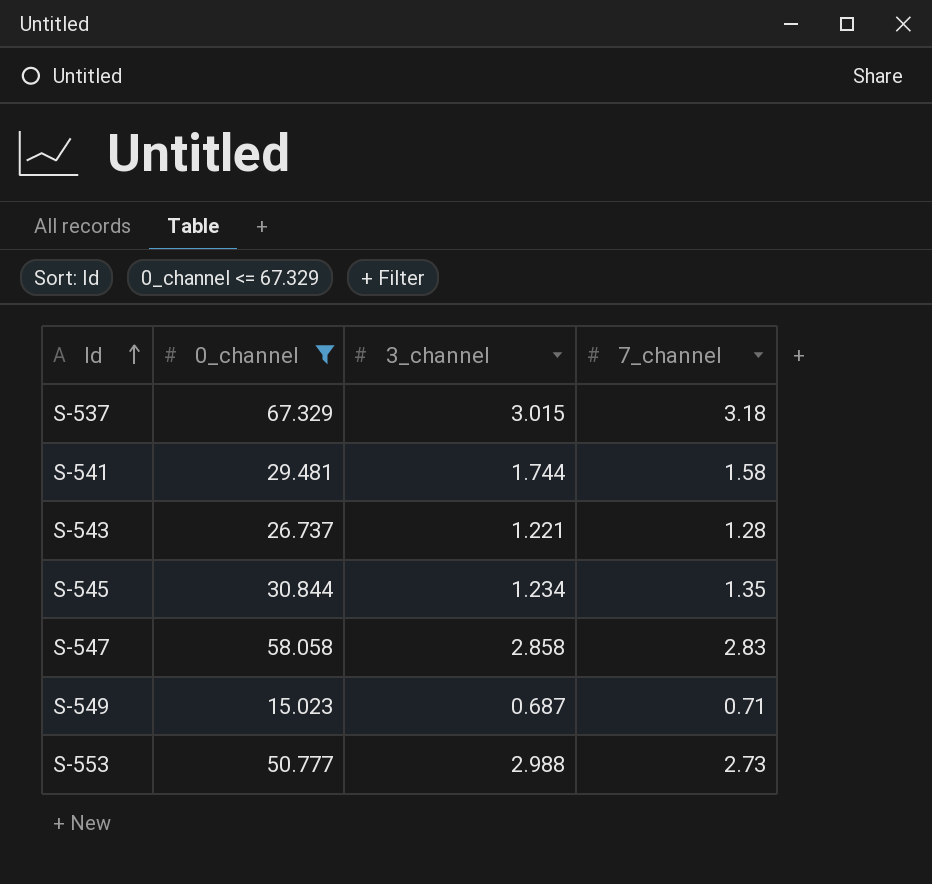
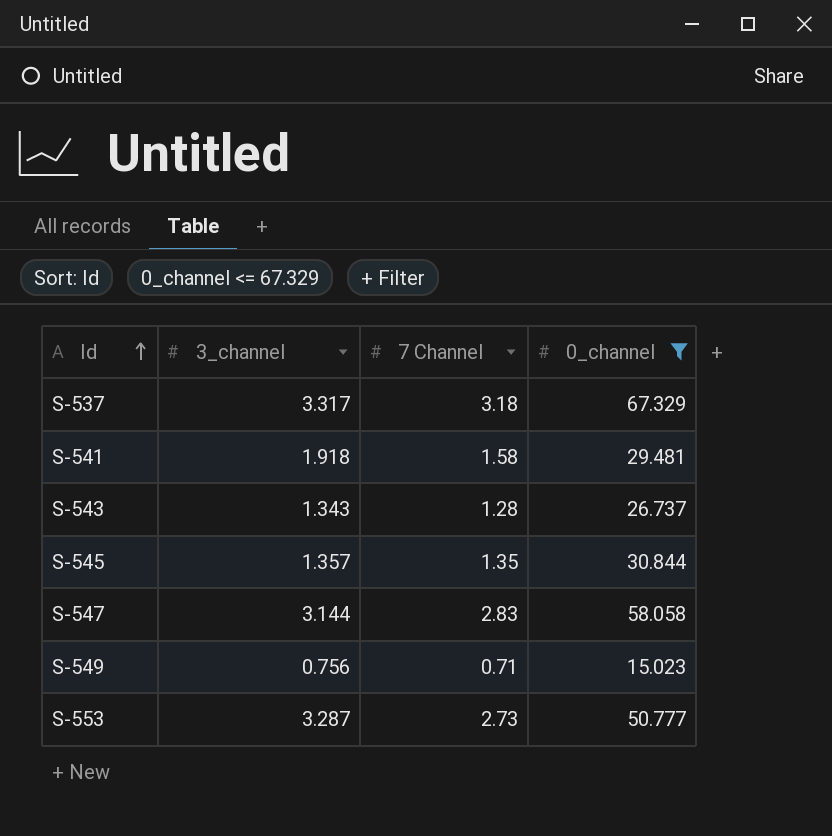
column name: 7_channel -> 7 Channel
column 0_channel | position: 2 -> 4
S-537 | 3_channel: 3.015 -> 3.317
S-541 | 3_channel: 1.744 -> 1.918
S-543 | 3_channel: 1.221 -> 1.343
S-545 | 3_channel: 1.234 -> 1.357
S-547 | 3_channel: 2.858 -> 3.144
S-549 | 3_channel: 0.687 -> 0.756
S-553 | 3_channel: 2.988 -> 3.287

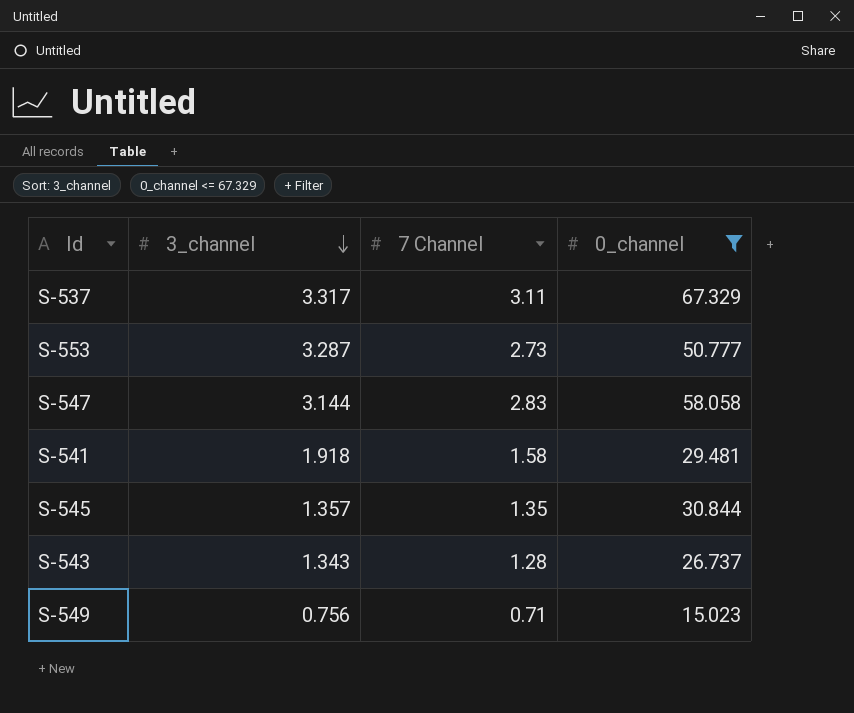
row order: Id ascending -> 3_channel descending
S-537 | 7 Channel: 3.18 -> 3.11

